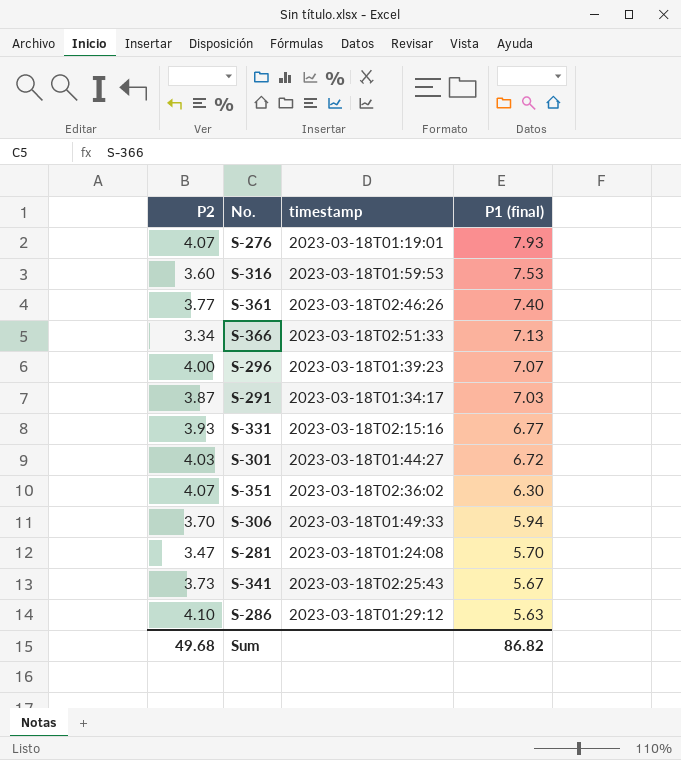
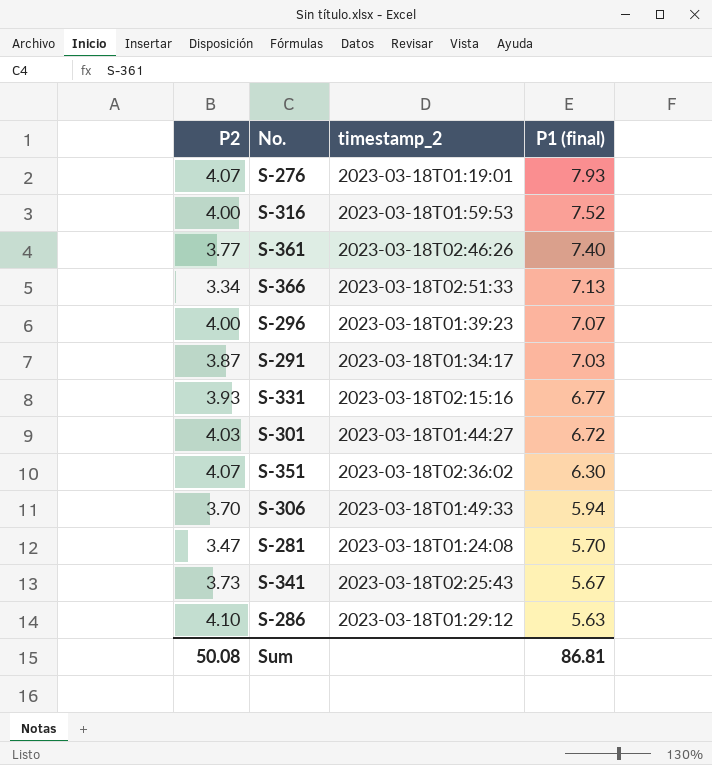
column name: timestamp -> timestamp_2
S-316 | P2: 3.60 -> 4.00
S-316 | P1 (final): 7.53 -> 7.52
Sum | P2: 49.68 -> 50.08
Sum | P1 (final): 86.82 -> 86.81

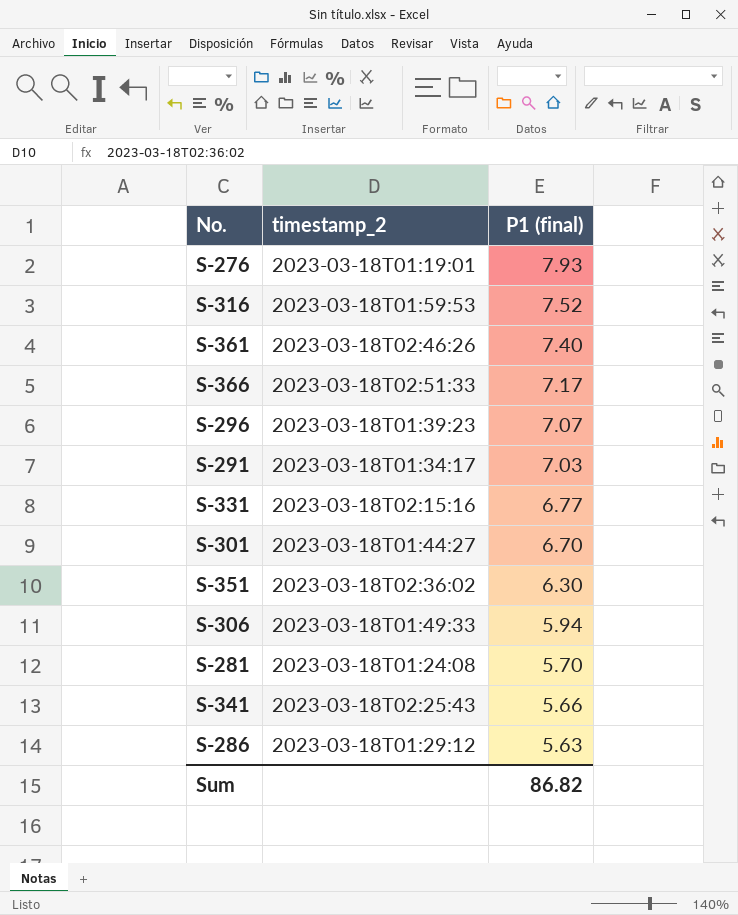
column P2 | position: 1 -> none
S-366 | P1 (final): 7.13 -> 7.17
S-301 | P1 (final): 6.72 -> 6.70
S-341 | P1 (final): 5.67 -> 5.66
Sum | P1 (final): 86.81 -> 86.82

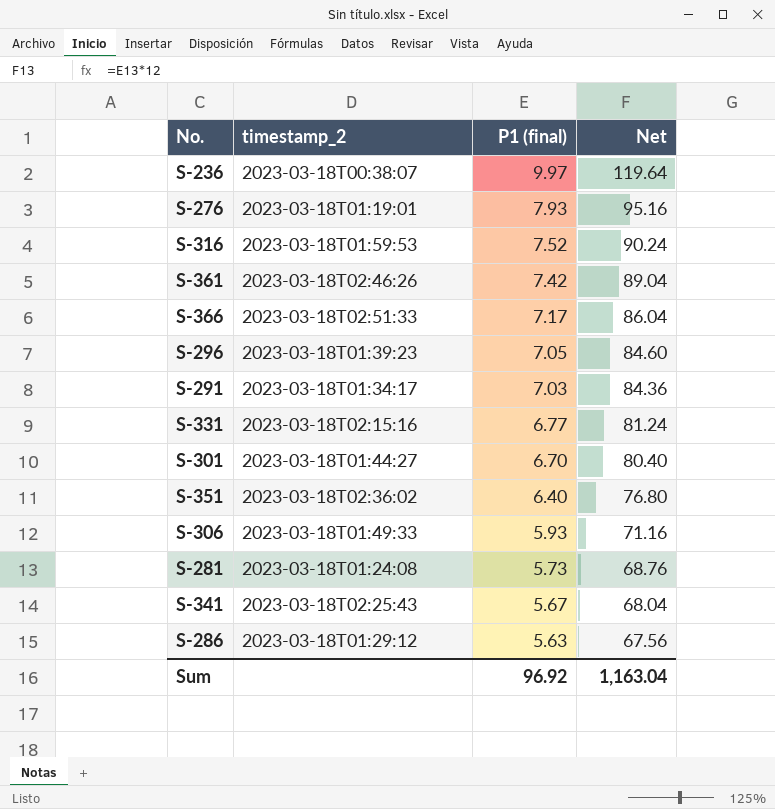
column Net | formula: none -> [P1 (final)] * 12
row S-236: none -> 2023-03-18T00:38:07 | 9.97 | 119.64
S-361 | P1 (final): 7.40 -> 7.42
S-296 | P1 (final): 7.07 -> 7.05
S-351 | P1 (final): 6.30 -> 6.40
S-306 | P1 (final): 5.94 -> 5.93
S-281 | P1 (final): 5.70 -> 5.73
S-341 | P1 (final): 5.66 -> 5.67
Sum | P1 (final): 86.82 -> 96.92

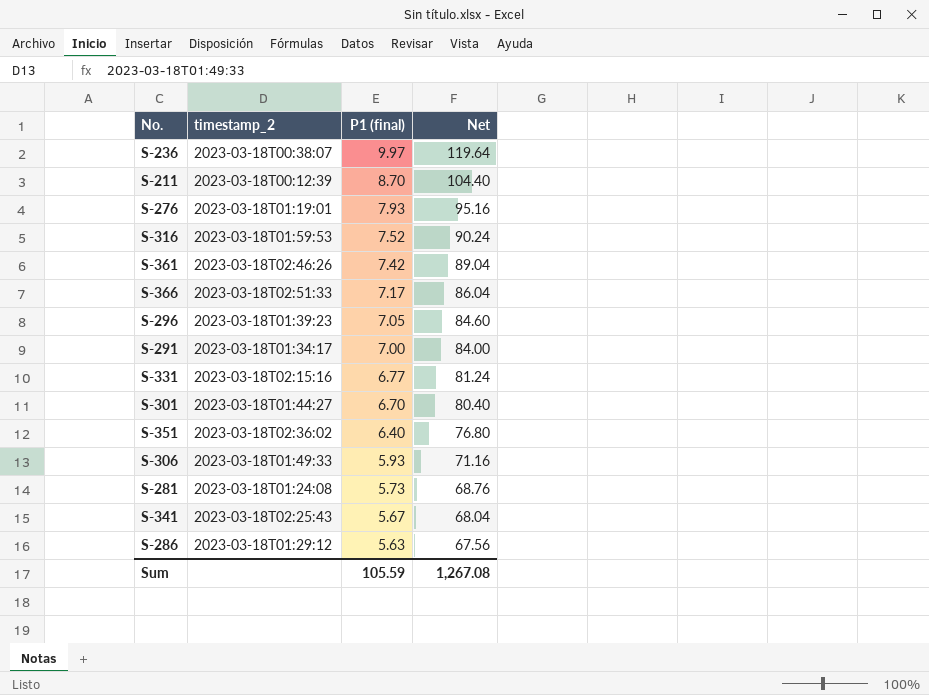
row S-211: none -> 2023-03-18T00:12:39 | 8.70 | 104.40
S-291 | P1 (final): 7.03 -> 7.00
S-291 | Net: 84.36 -> 84.00
Sum | P1 (final): 96.92 -> 105.59
Sum | Net: 1,163.04 -> 1,267.08

